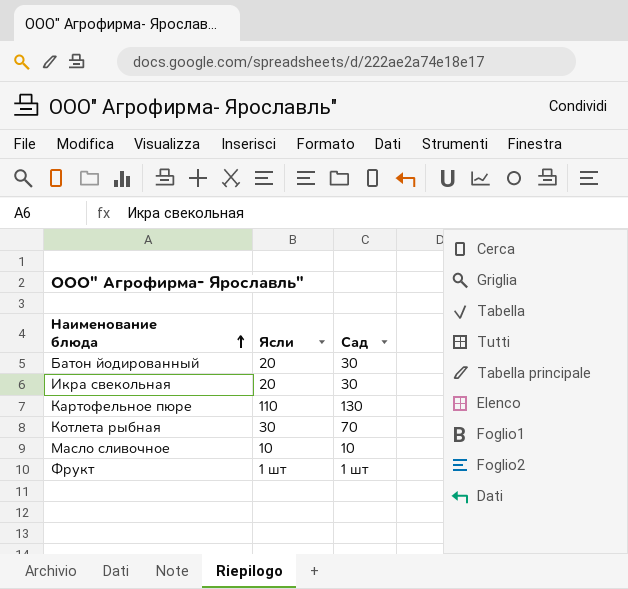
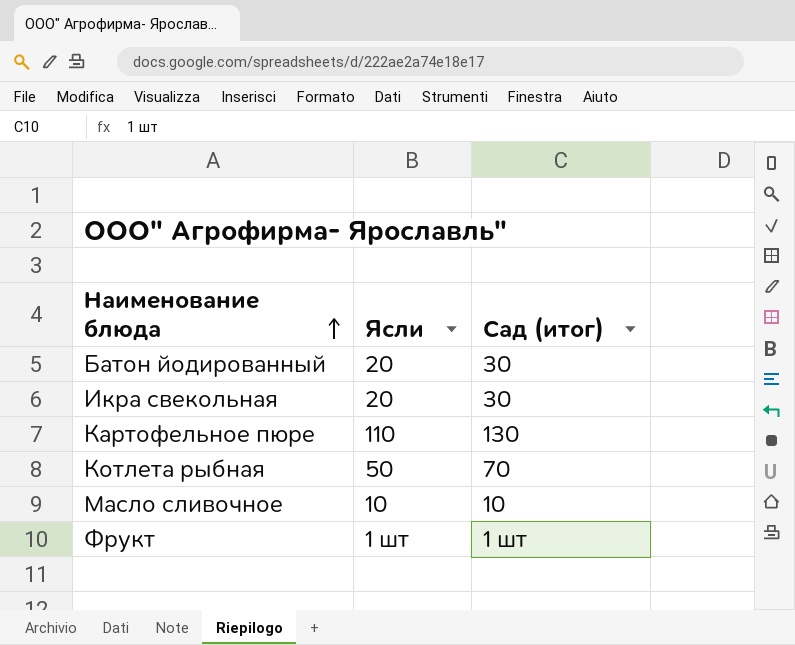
column name: Сад -> Сад (итог)
Котлета рыбная | Ясли: 30 -> 50

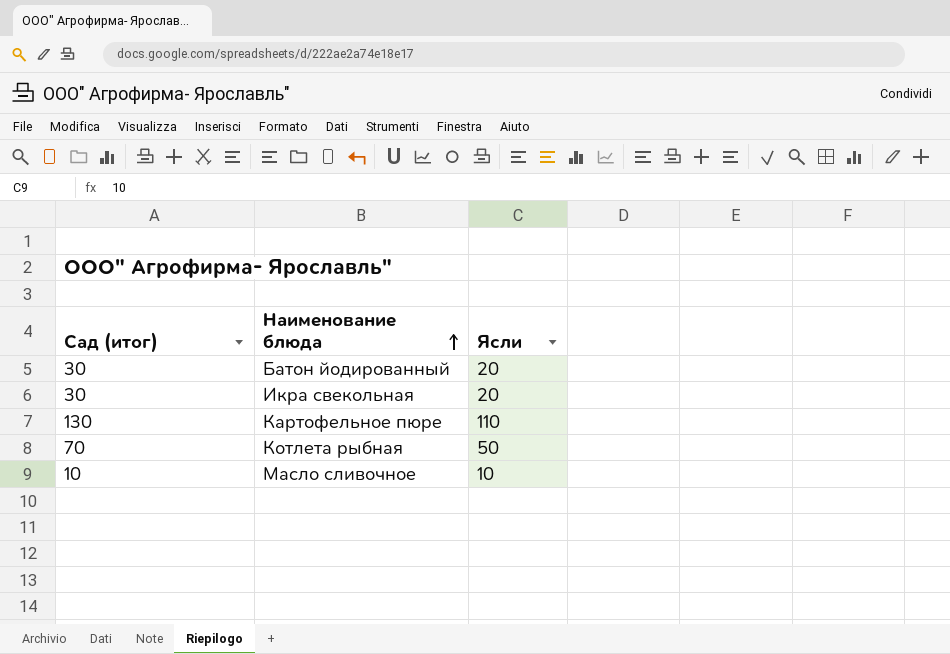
column Сад (итог) | position: 3 -> 1
row Фрукт: 1 шт | 1 шт -> none

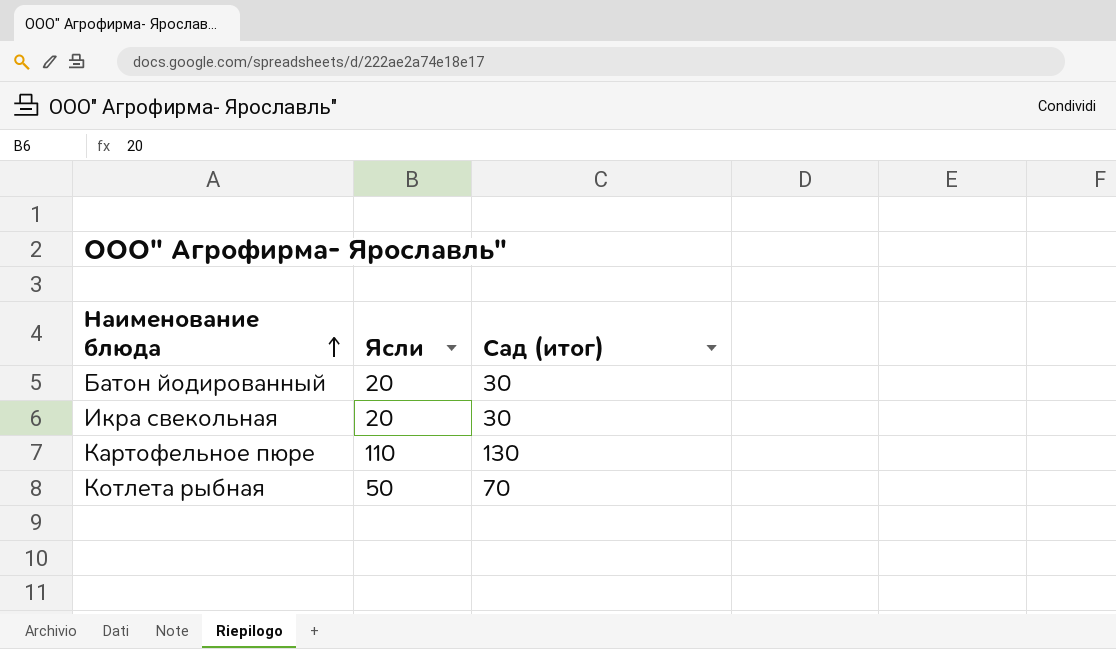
column Сад (итог) | position: 1 -> 3
row Масло сливочное: 10 | 10 -> none

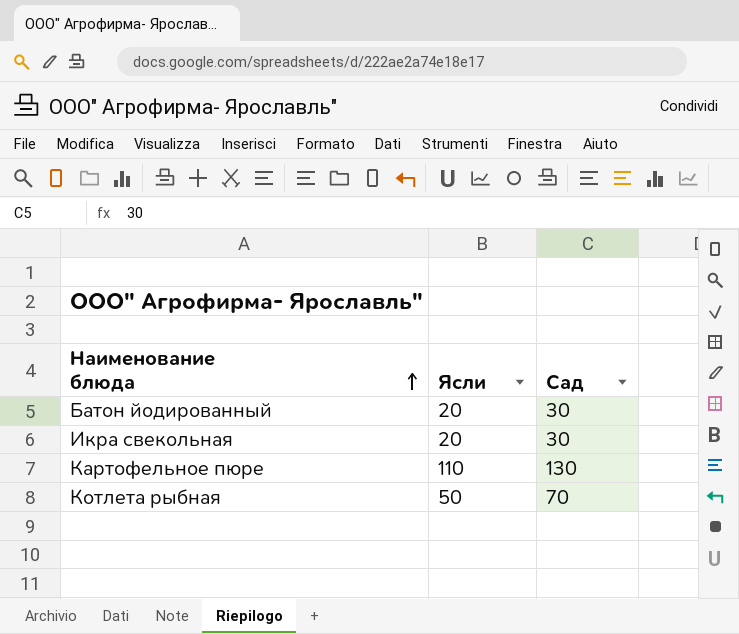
column name: Сад (итог) -> Сад

